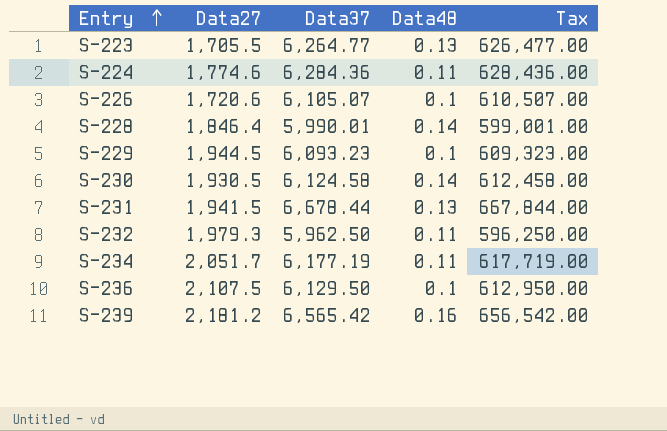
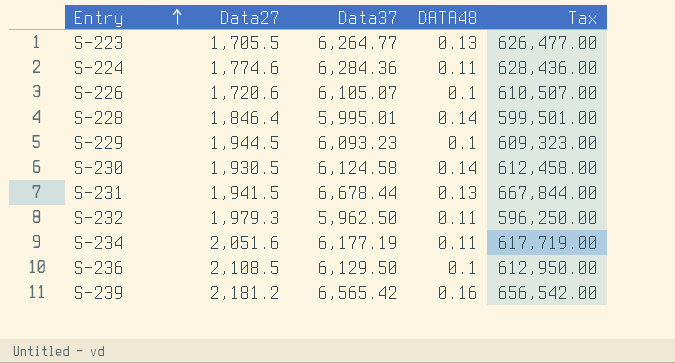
column name: Data48 -> DATA48
S-228 | Data37: 5,990.01 -> 5,995.01
S-228 | Tax: 599,001.00 -> 599,501.00
S-234 | Data27: 2,051.7 -> 2,051.6
S-236 | Data27: 2,107.5 -> 2,108.5

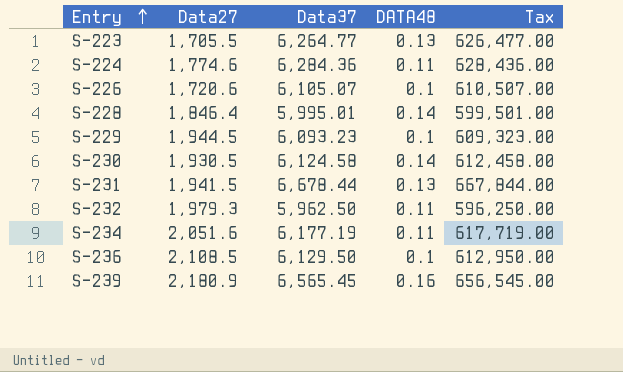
S-239 | Data27: 2,181.2 -> 2,180.9
S-239 | Data37: 6,565.42 -> 6,565.45
S-239 | Tax: 656,542.00 -> 656,545.00

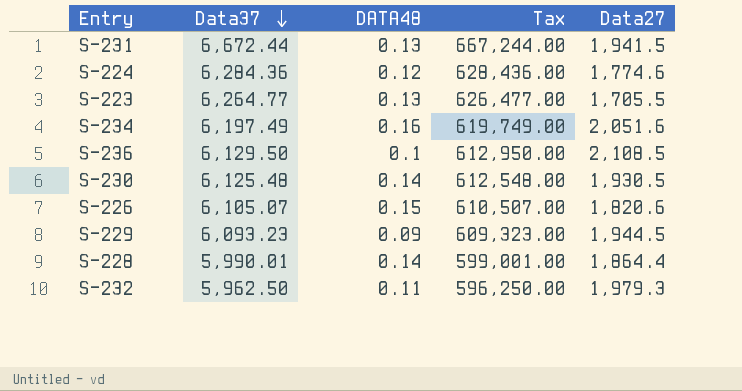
row order: Entry ascending -> Data37 descending
column Data27 | position: 2 -> 5
row S-239: 2,180.9 | 6,565.45 | 0.16 | 656,545.00 -> none
S-231 | Data37: 6,678.44 -> 6,672.44
S-231 | Tax: 667,844.00 -> 667,244.00
S-224 | DATA48: 0.11 -> 0.12
S-234 | Data37: 6,177.19 -> 6,197.49
S-234 | DATA48: 0.11 -> 0.16
S-234 | Tax: 617,719.00 -> 619,749.00
S-230 | Data37: 6,124.58 -> 6,125.48
S-230 | Tax: 612,458.00 -> 612,548.00
S-226 | DATA48: 0.1 -> 0.15
S-226 | Data27: 1,720.6 -> 1,820.6
S-229 | DATA48: 0.1 -> 0.09
S-228 | Data37: 5,995.01 -> 5,990.01
S-228 | Tax: 599,501.00 -> 599,001.00
S-228 | Data27: 1,846.4 -> 1,864.4

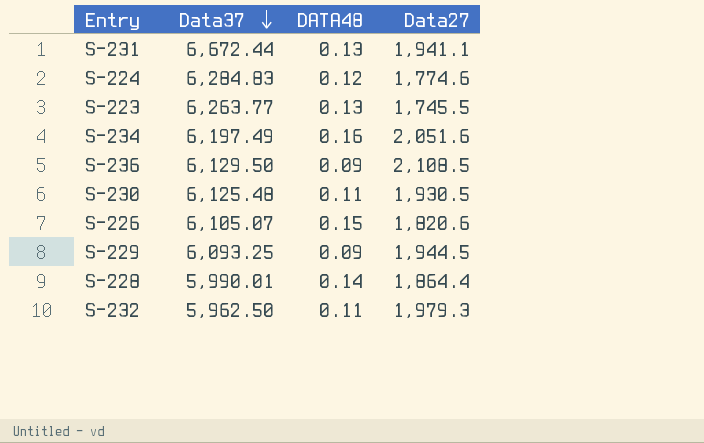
column Tax | formula: [Data37] * 100 -> none
S-231 | Data27: 1,941.5 -> 1,941.1
S-224 | Data37: 6,284.36 -> 6,284.83
S-223 | Data37: 6,264.77 -> 6,263.77
S-223 | Data27: 1,705.5 -> 1,745.5
S-236 | DATA48: 0.1 -> 0.09
S-230 | DATA48: 0.14 -> 0.11
S-229 | Data37: 6,093.23 -> 6,093.25

